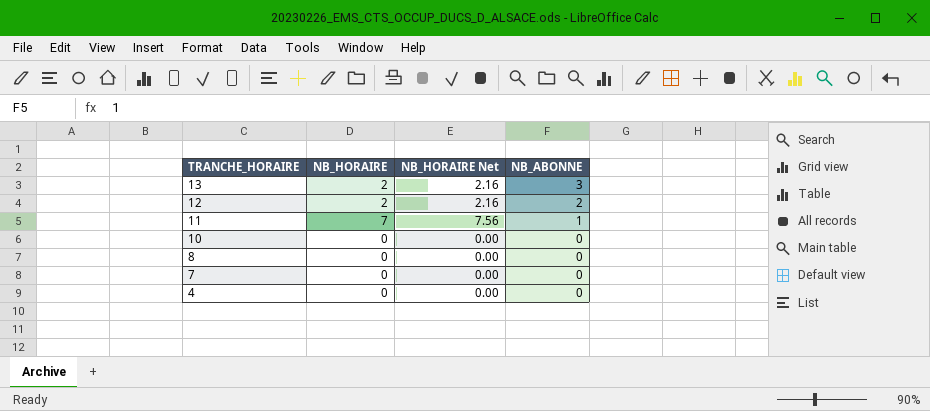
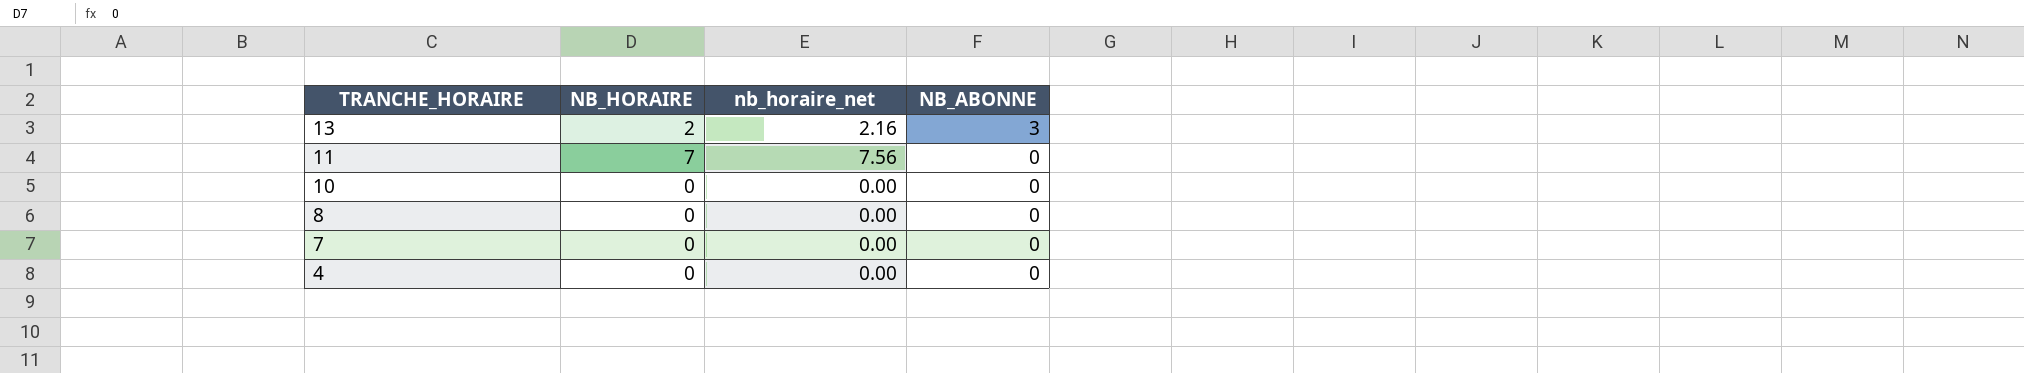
column name: NB_HORAIRE Net -> nb_horaire_net
row 12: 2 | 2.16 | 2 -> none
11 | NB_ABONNE: 1 -> 0

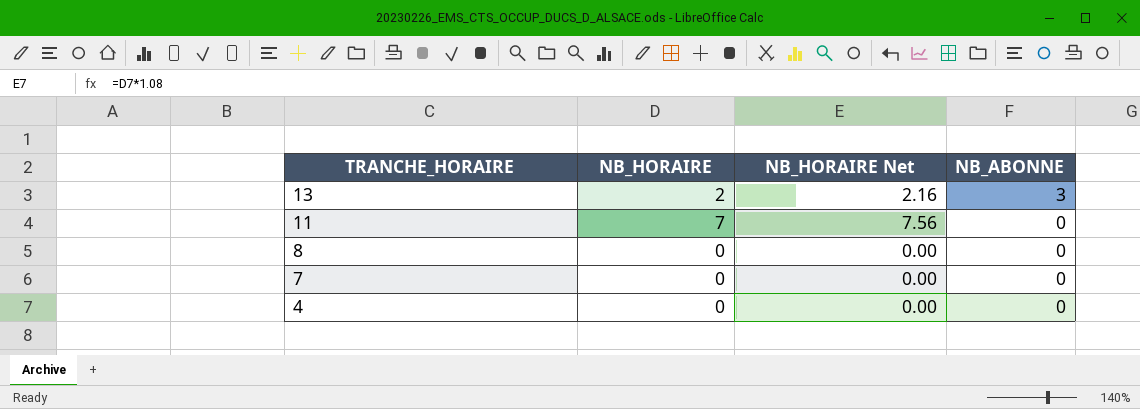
column name: nb_horaire_net -> NB_HORAIRE Net
row 10: 0 | 0.00 | 0 -> none

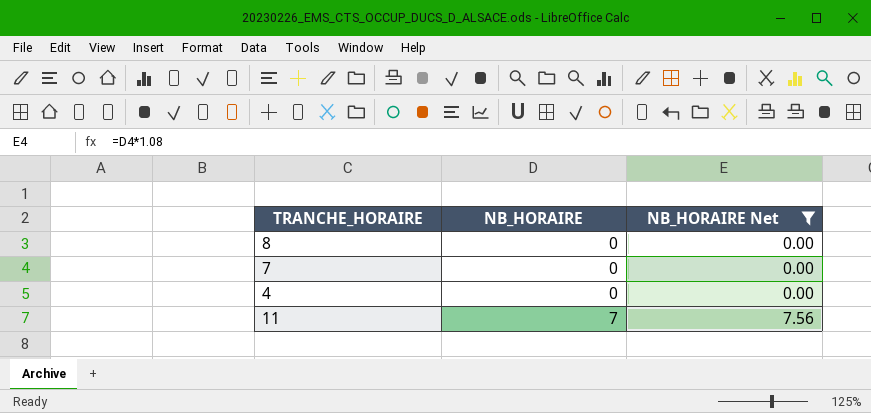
filter: none -> NB_HORAIRE Net != 2.16
row order: TRANCHE_HORAIRE descending -> NB_HORAIRE ascending
column NB_ABONNE | position: 4 -> none

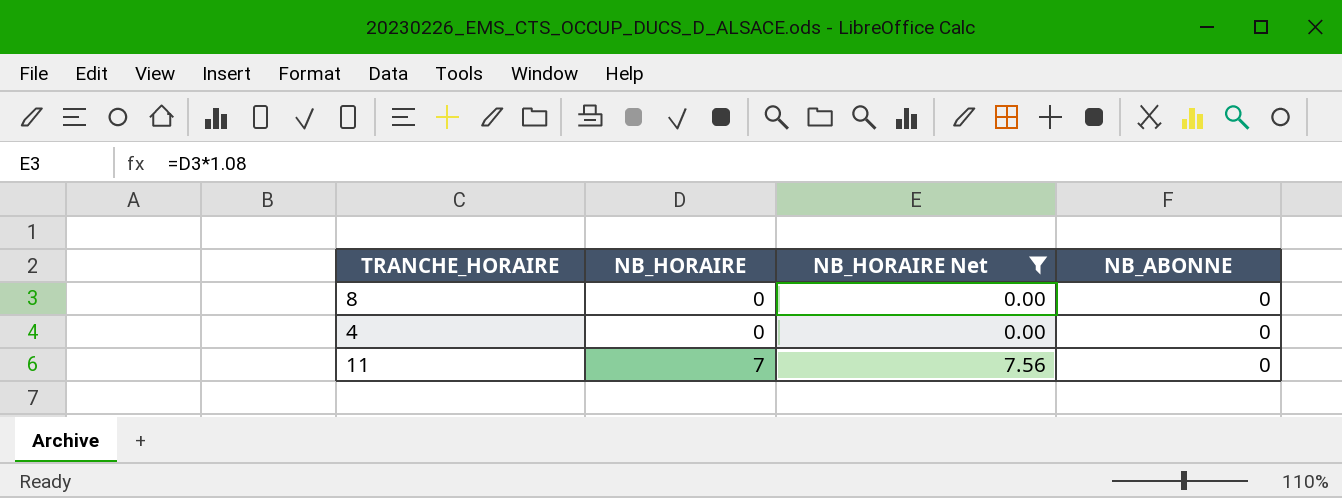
column NB_ABONNE | position: none -> 4
row 7: 0 | 0.00 -> none

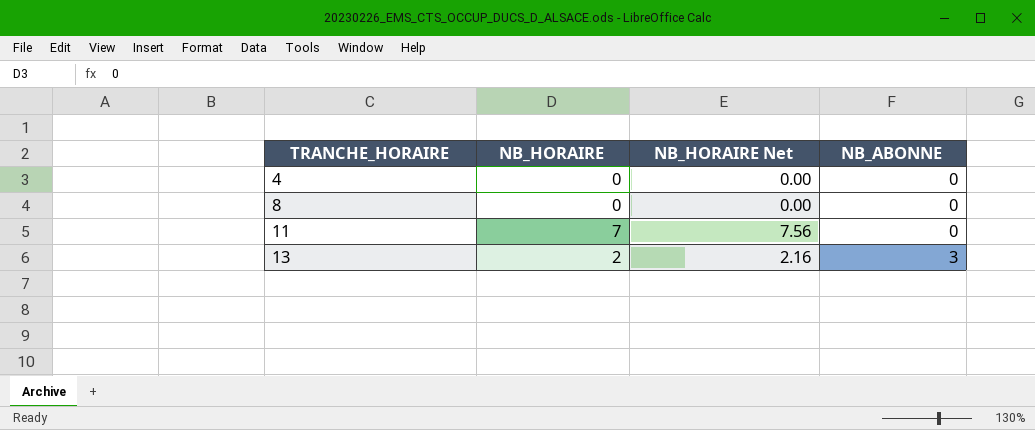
filter: NB_HORAIRE Net != 2.16 -> none
row order: NB_HORAIRE ascending -> TRANCHE_HORAIRE ascending

